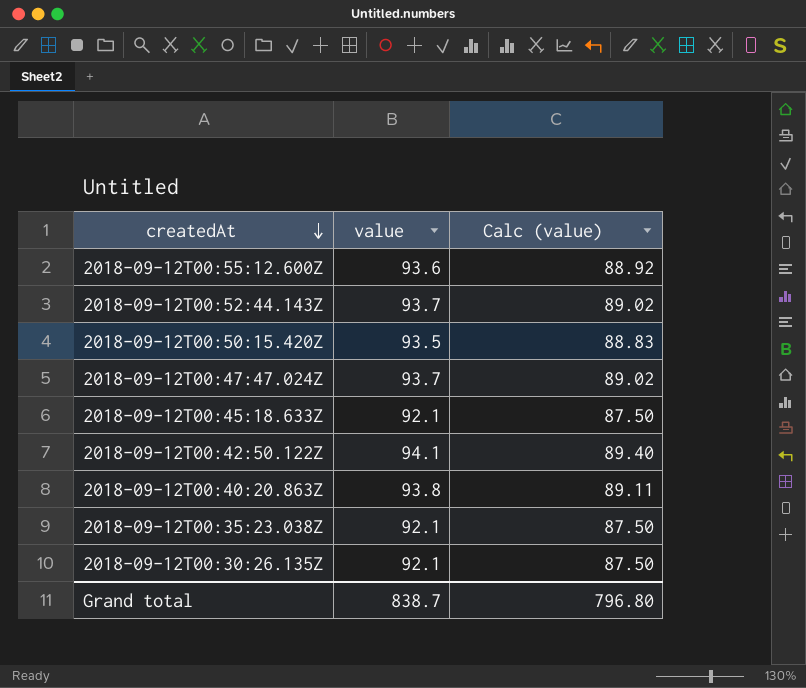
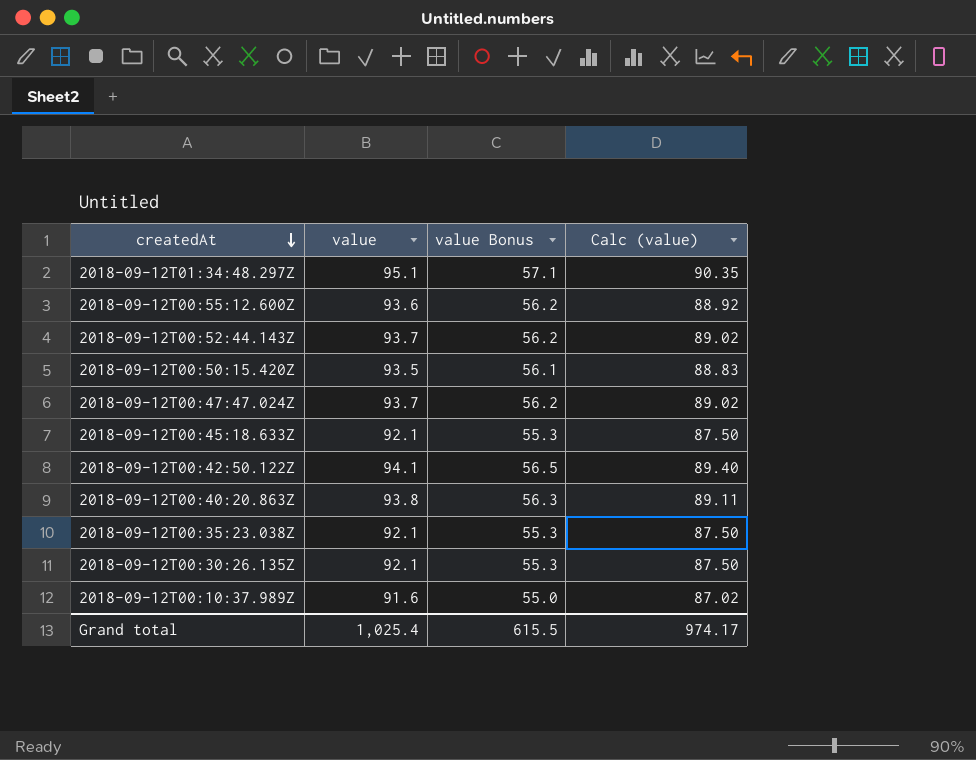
column value Bonus | formula: none -> [value] * 0.6
row 2018-09-12T01:34:48.297Z: none -> 95.1 | 57.1 | 90.35
row 2018-09-12T00:10:37.989Z: none -> 91.6 | 55.0 | 87.02
Grand total | value: 838.7 -> 1,025.4
Grand total | Calc (value): 796.80 -> 974.17

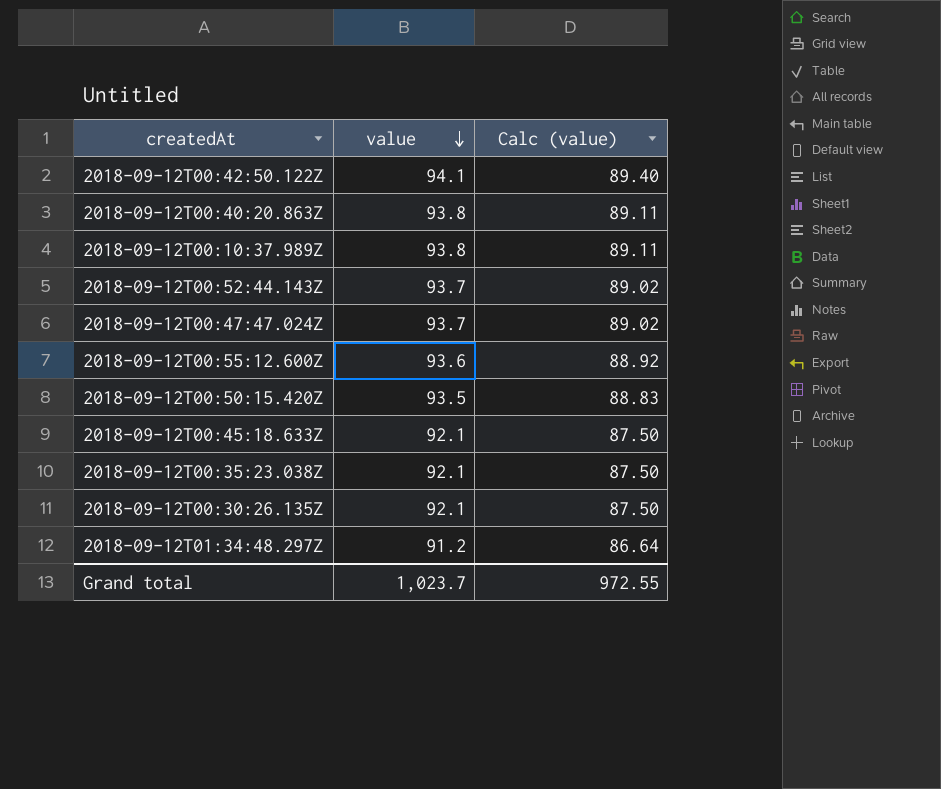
row order: createdAt descending -> value descending
column value Bonus | formula: [value] * 0.6 -> none
2018-09-12T00:10:37.989Z | value: 91.6 -> 93.8
2018-09-12T00:10:37.989Z | Calc (value): 87.02 -> 89.11
2018-09-12T01:34:48.297Z | value: 95.1 -> 91.2
2018-09-12T01:34:48.297Z | Calc (value): 90.35 -> 86.64
Grand total | value: 1,025.4 -> 1,023.7
Grand total | Calc (value): 974.17 -> 972.55

